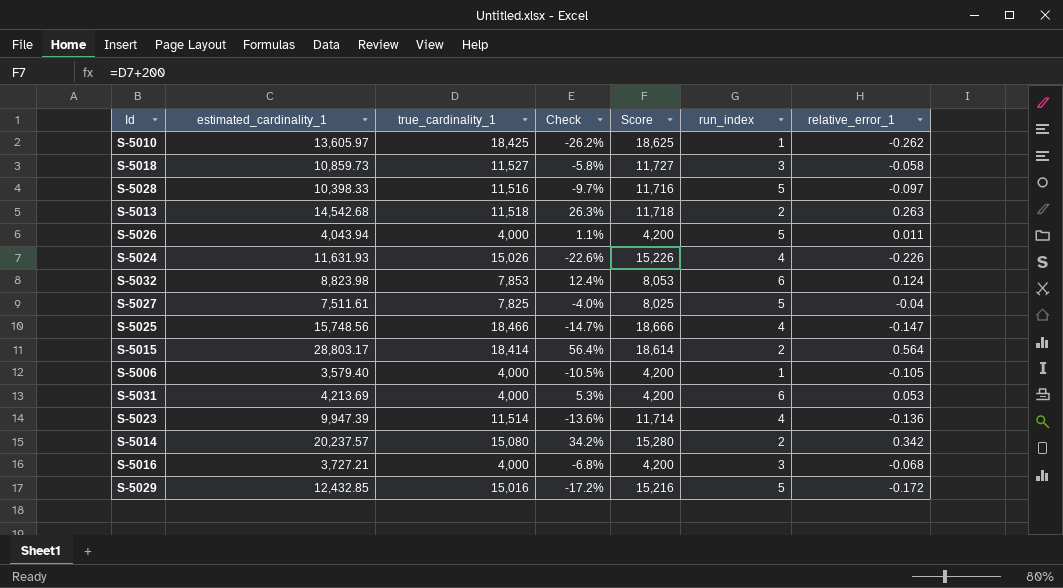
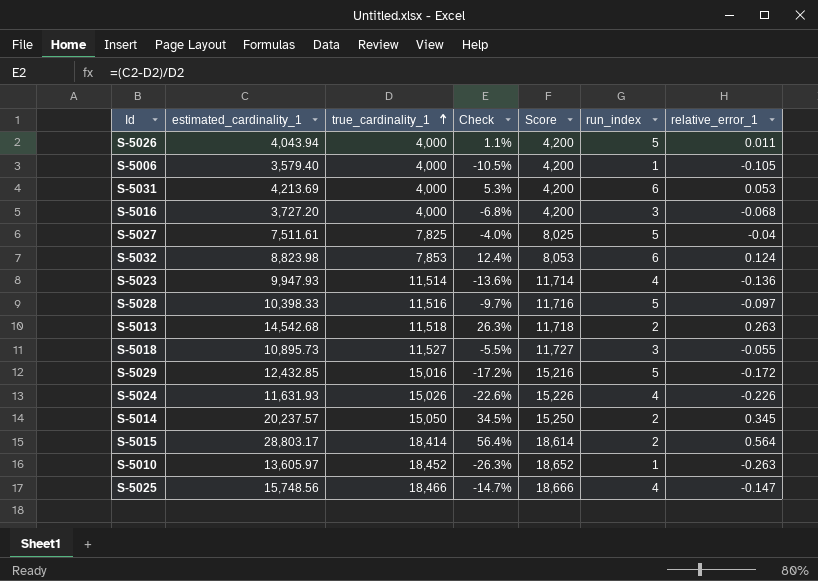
row order: none -> true_cardinality_1 ascending
S-5016 | estimated_cardinality_1: 3,727.21 -> 3,727.20
S-5023 | estimated_cardinality_1: 9,947.39 -> 9,947.93
S-5018 | estimated_cardinality_1: 10,859.73 -> 10,895.73
S-5018 | Check: -5.8% -> -5.5%
S-5018 | relative_error_1: -0.058 -> -0.055
S-5014 | true_cardinality_1: 15,080 -> 15,050
S-5014 | Check: 34.2% -> 34.5%
S-5014 | Score: 15,280 -> 15,250
S-5014 | relative_error_1: 0.342 -> 0.345
S-5010 | true_cardinality_1: 18,425 -> 18,452
S-5010 | Check: -26.2% -> -26.3%
S-5010 | Score: 18,625 -> 18,652
S-5010 | relative_error_1: -0.262 -> -0.263

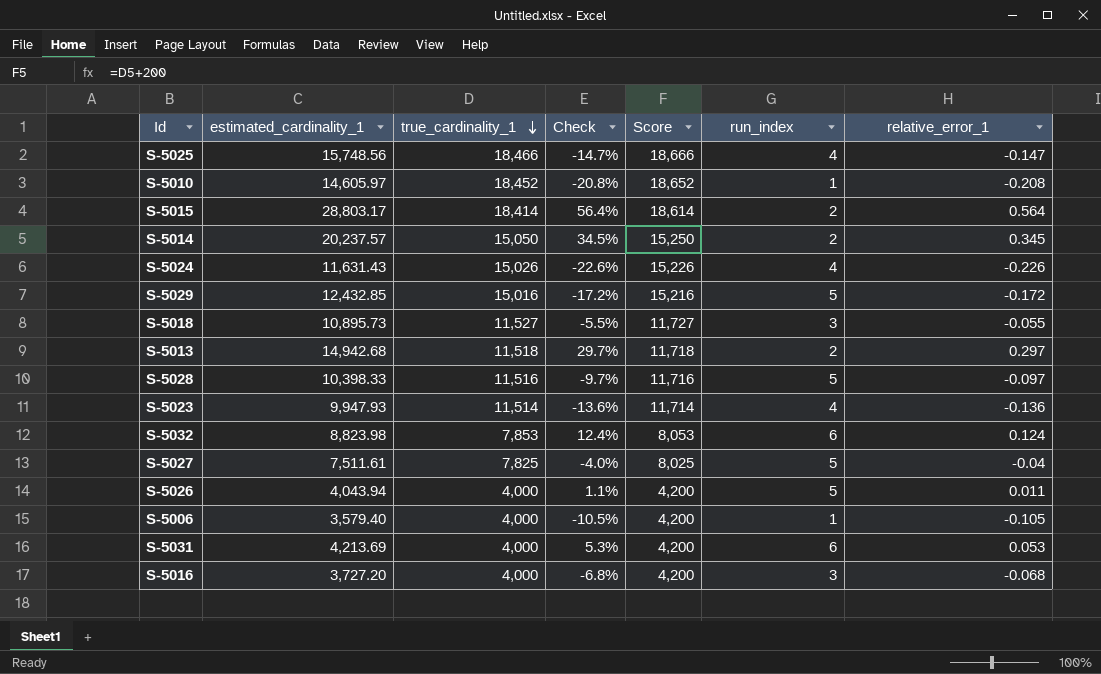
row order: true_cardinality_1 ascending -> true_cardinality_1 descending
S-5010 | estimated_cardinality_1: 13,605.97 -> 14,605.97
S-5010 | Check: -26.3% -> -20.8%
S-5010 | relative_error_1: -0.263 -> -0.208
S-5024 | estimated_cardinality_1: 11,631.93 -> 11,631.43
S-5013 | estimated_cardinality_1: 14,542.68 -> 14,942.68
S-5013 | Check: 26.3% -> 29.7%
S-5013 | relative_error_1: 0.263 -> 0.297

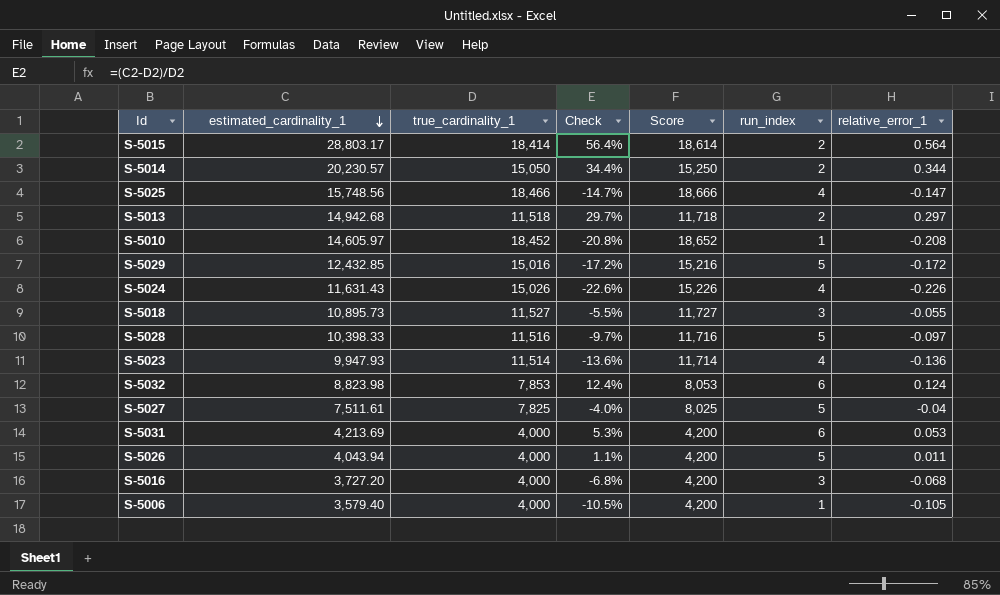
row order: true_cardinality_1 descending -> estimated_cardinality_1 descending
S-5014 | estimated_cardinality_1: 20,237.57 -> 20,230.57
S-5014 | Check: 34.5% -> 34.4%
S-5014 | relative_error_1: 0.345 -> 0.344

